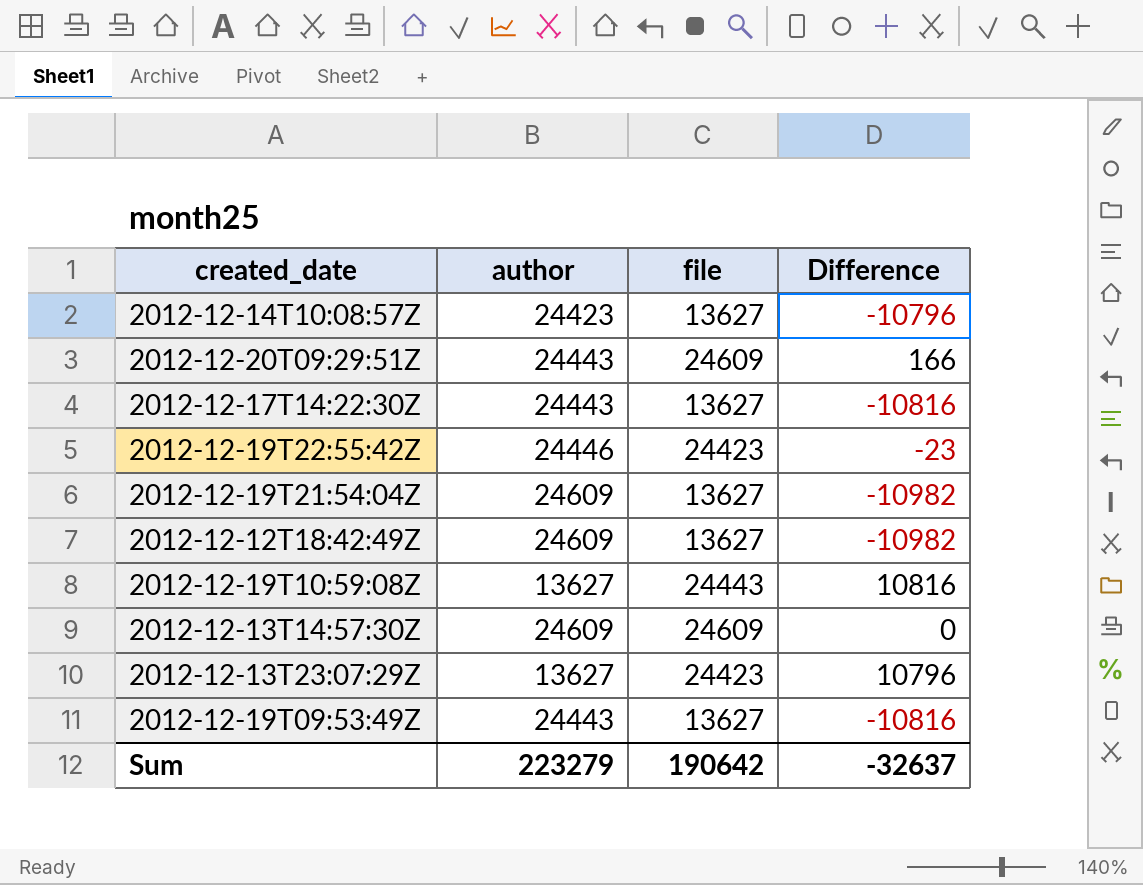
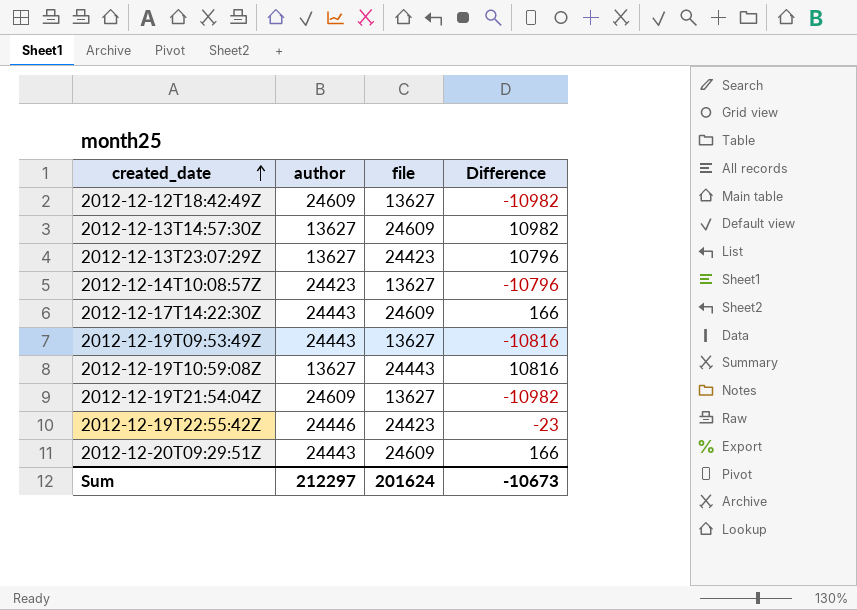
row order: none -> created_date ascending
2012-12-13T14:57:30Z | author: 24609 -> 13627
2012-12-13T14:57:30Z | Difference: 0 -> 10982
2012-12-17T14:22:30Z | file: 13627 -> 24609
2012-12-17T14:22:30Z | Difference: -10816 -> 166
Sum | author: 223279 -> 212297
Sum | file: 190642 -> 201624
Sum | Difference: -32637 -> -10673

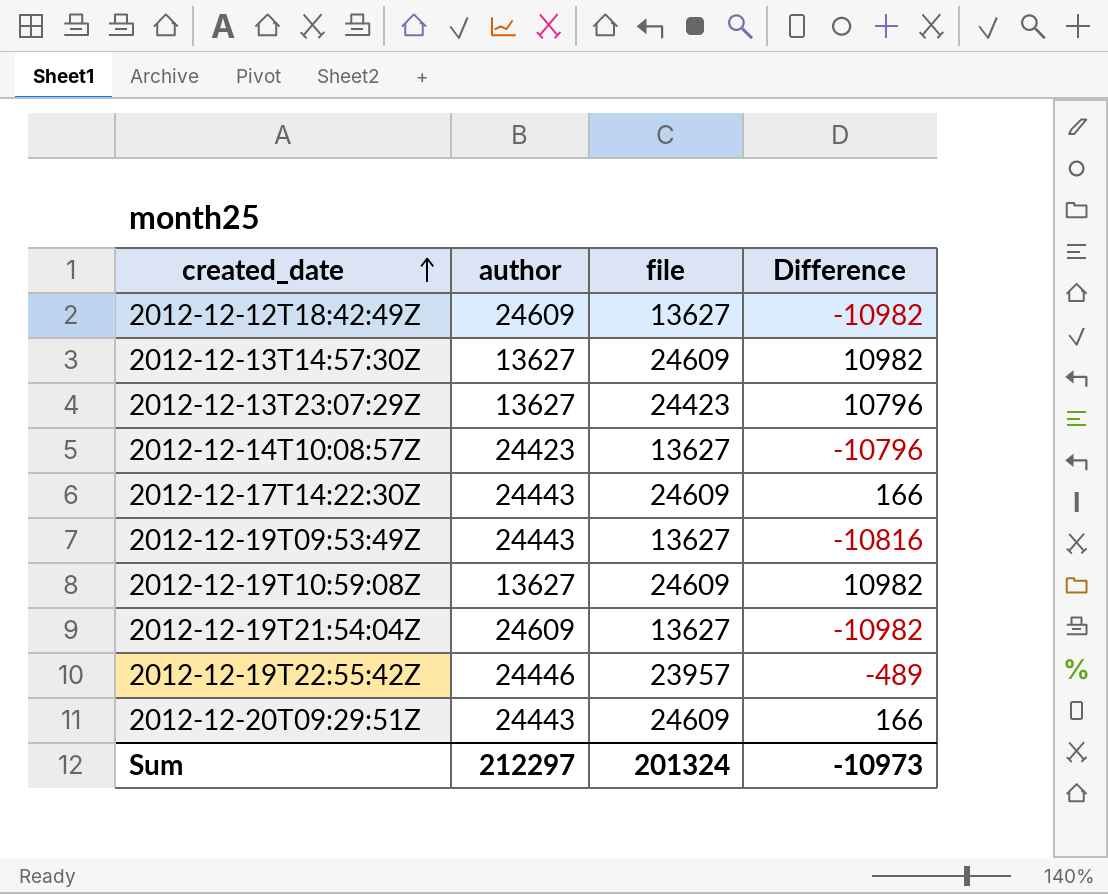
2012-12-19T10:59:08Z | file: 24443 -> 24609
2012-12-19T10:59:08Z | Difference: 10816 -> 10982
2012-12-19T22:55:42Z | file: 24423 -> 23957
2012-12-19T22:55:42Z | Difference: -23 -> -489
Sum | file: 201624 -> 201324
Sum | Difference: -10673 -> -10973

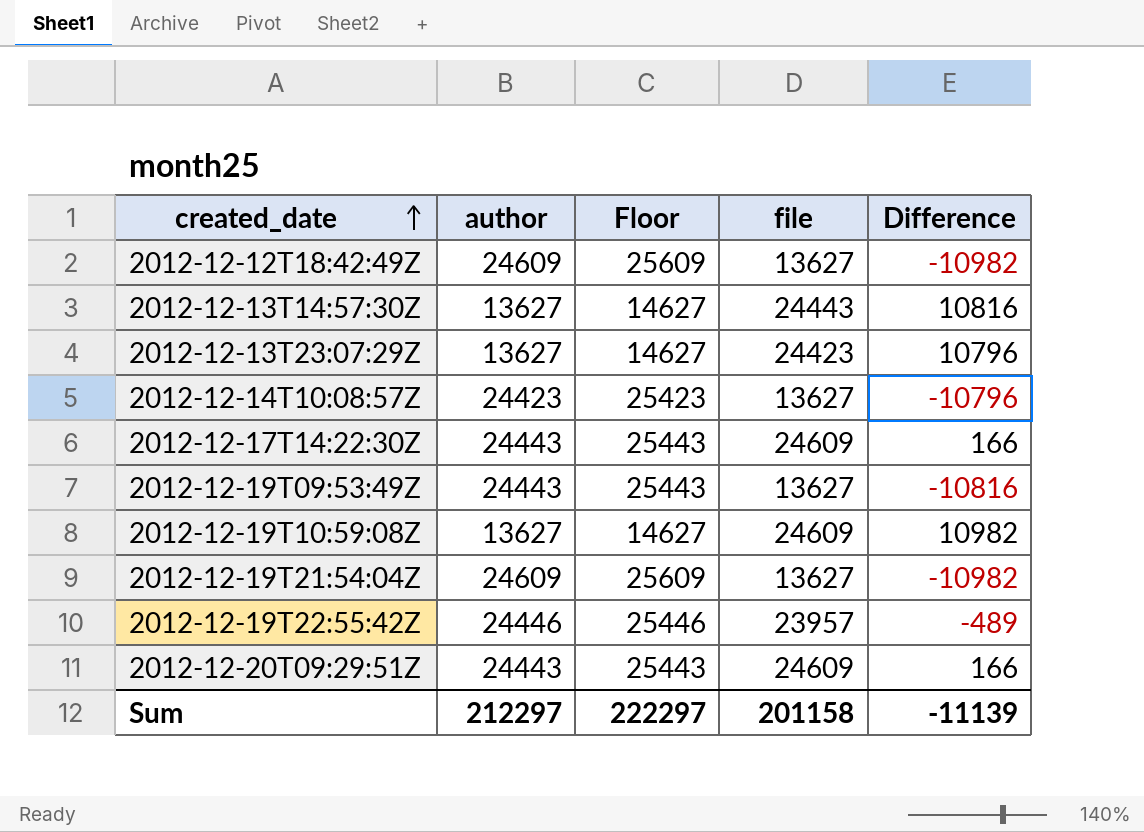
column Floor | formula: none -> [author] + 1000
2012-12-13T14:57:30Z | file: 24609 -> 24443
2012-12-13T14:57:30Z | Difference: 10982 -> 10816
Sum | file: 201324 -> 201158
Sum | Difference: -10973 -> -11139

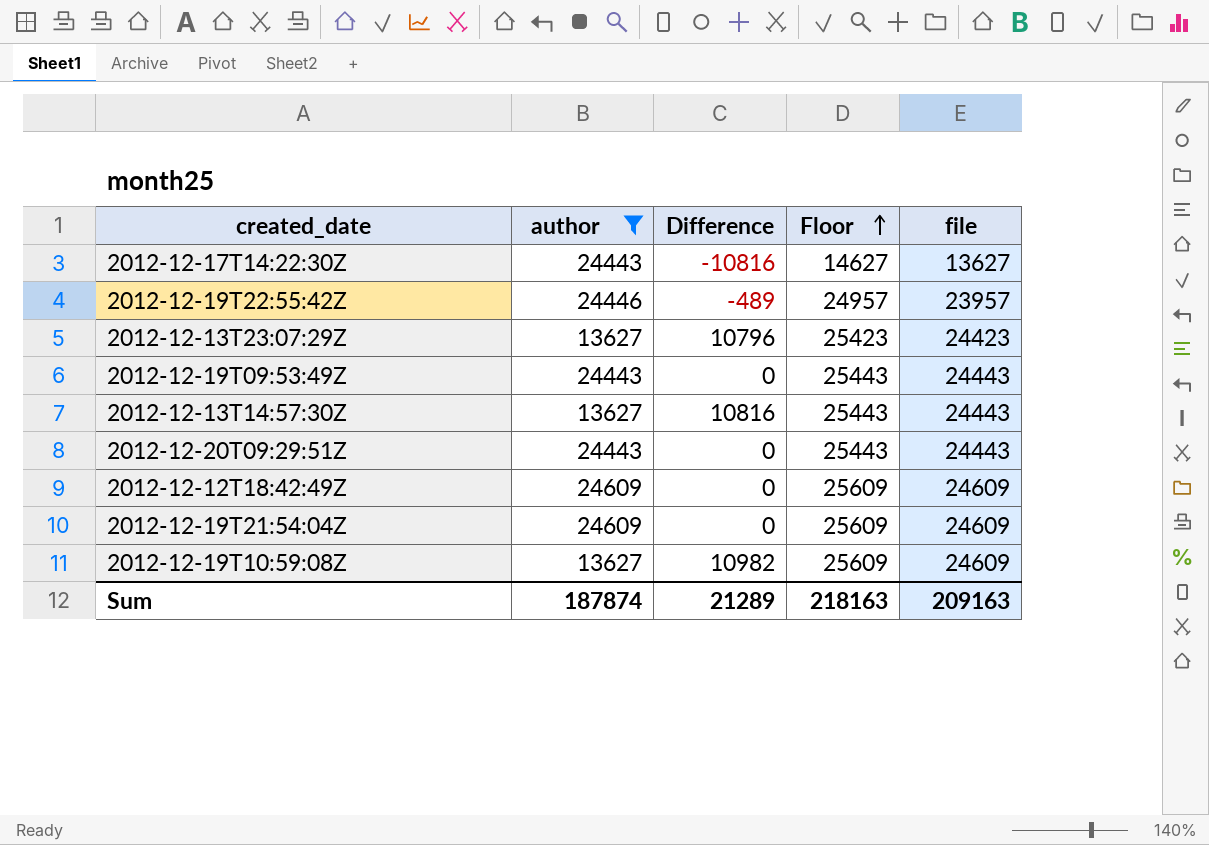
filter: none -> author != 24423
row order: created_date ascending -> Floor ascending
column Difference | position: 5 -> 3
column Floor | formula: [author] + 1000 -> [file] + 1000
2012-12-17T14:22:30Z | Difference: 166 -> -10816
2012-12-17T14:22:30Z | file: 24609 -> 13627
2012-12-19T09:53:49Z | Difference: -10816 -> 0
2012-12-19T09:53:49Z | file: 13627 -> 24443
2012-12-20T09:29:51Z | Difference: 166 -> 0
2012-12-20T09:29:51Z | file: 24609 -> 24443
2012-12-12T18:42:49Z | Difference: -10982 -> 0
2012-12-12T18:42:49Z | file: 13627 -> 24609
2012-12-19T21:54:04Z | Difference: -10982 -> 0
2012-12-19T21:54:04Z | file: 13627 -> 24609
Sum | author: 212297 -> 187874
Sum | Difference: -11139 -> 21289
Sum | Floor: 222297 -> 218163
Sum | file: 201158 -> 209163

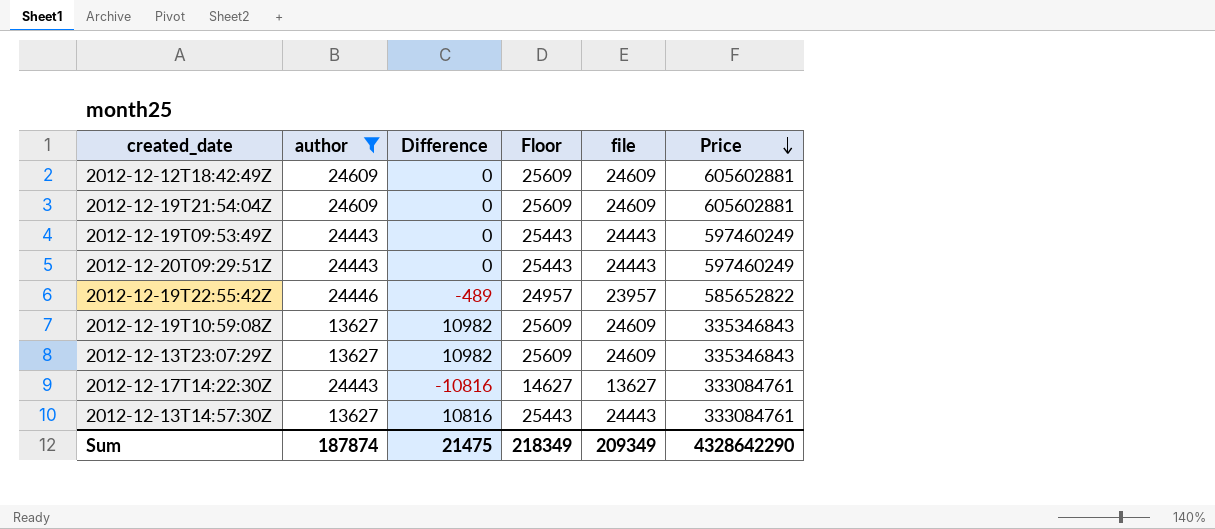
row order: Floor ascending -> Price descending
column Price | formula: none -> [author] * [file]
2012-12-13T23:07:29Z | Difference: 10796 -> 10982
2012-12-13T23:07:29Z | Floor: 25423 -> 25609
2012-12-13T23:07:29Z | file: 24423 -> 24609
Sum | Difference: 21289 -> 21475
Sum | Floor: 218163 -> 218349
Sum | file: 209163 -> 209349

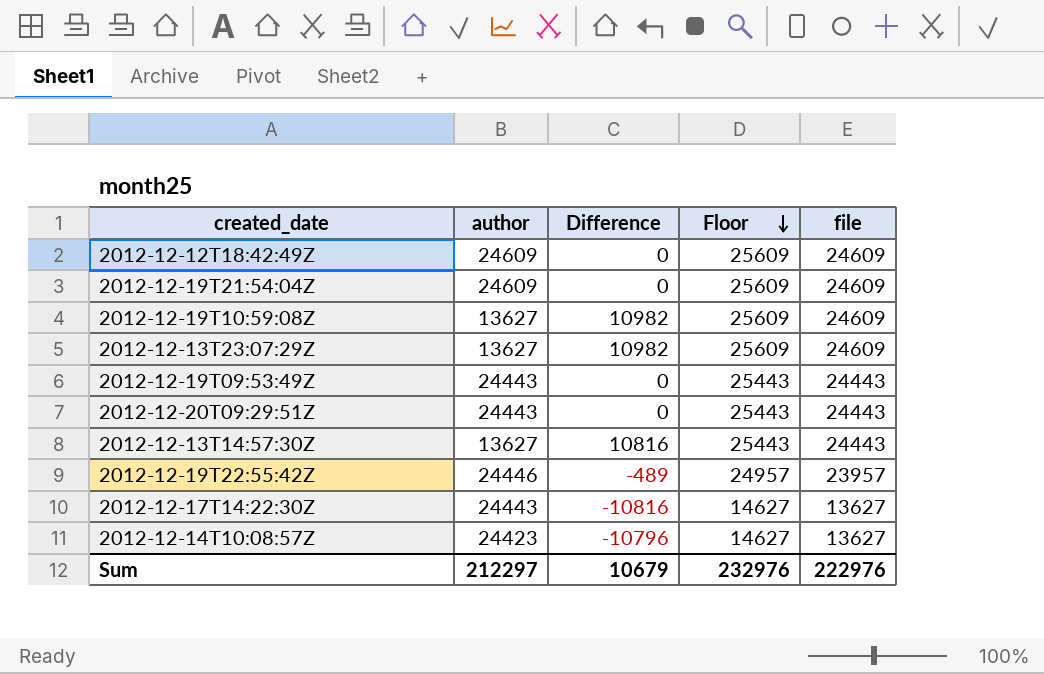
filter: author != 24423 -> none
row order: Price descending -> Floor descending
column Price | formula: [author] * [file] -> none
Sum | author: 187874 -> 212297
Sum | Difference: 21475 -> 10679
Sum | Floor: 218349 -> 232976
Sum | file: 209349 -> 222976

